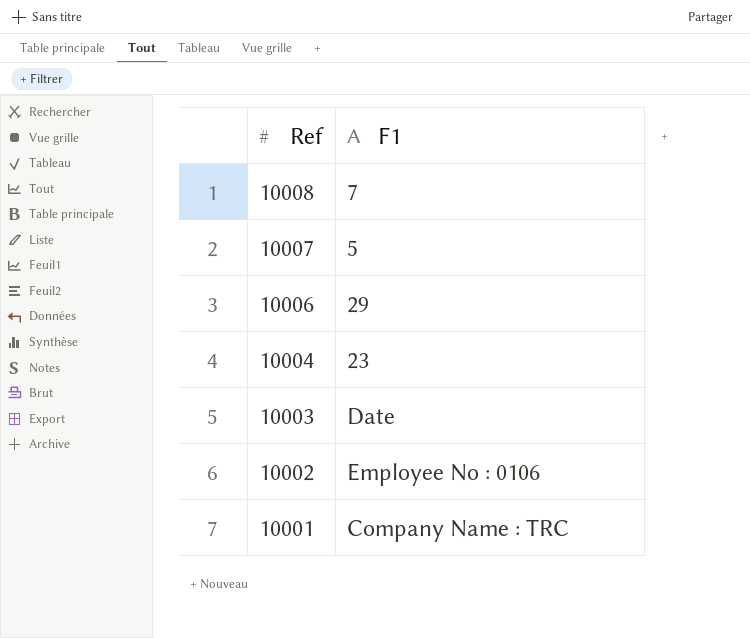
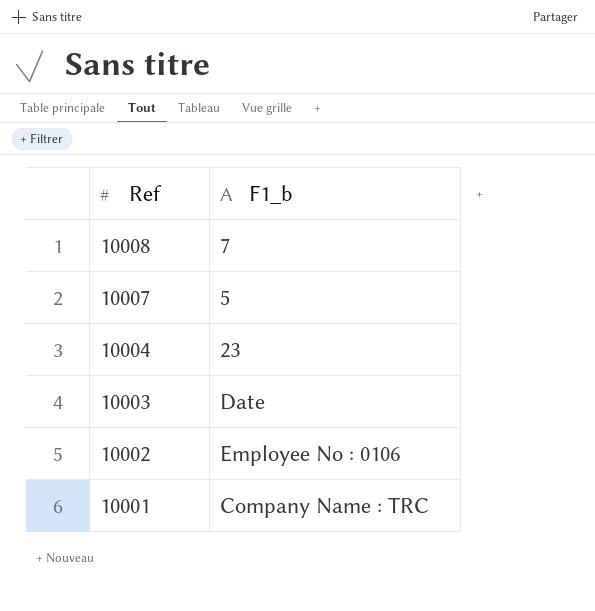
column name: F1 -> F1_b
row 10006: 29 -> none

